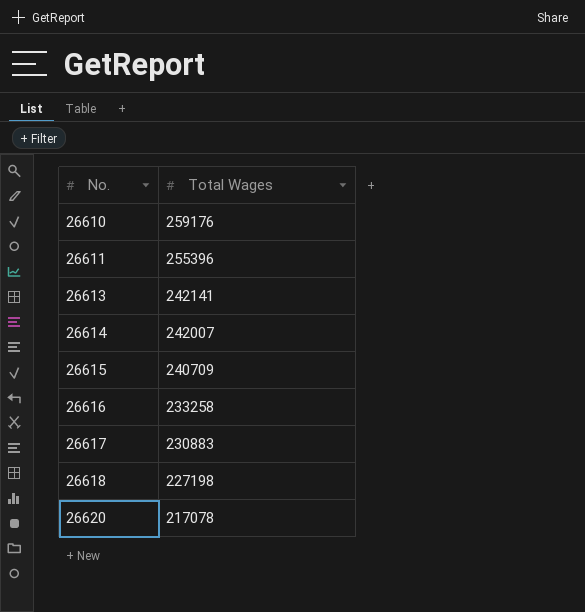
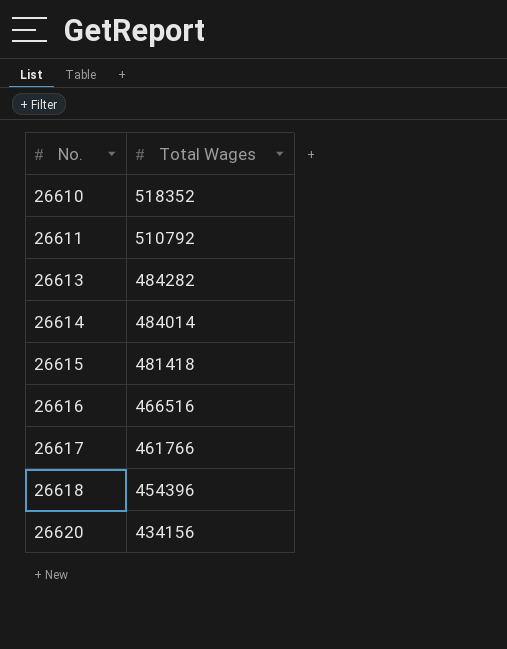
26610 | Total Wages: 259176 -> 518352
26611 | Total Wages: 255396 -> 510792
26613 | Total Wages: 242141 -> 484282
26614 | Total Wages: 242007 -> 484014
26615 | Total Wages: 240709 -> 481418
26616 | Total Wages: 233258 -> 466516
26617 | Total Wages: 230883 -> 461766
26618 | Total Wages: 227198 -> 454396
26620 | Total Wages: 217078 -> 434156

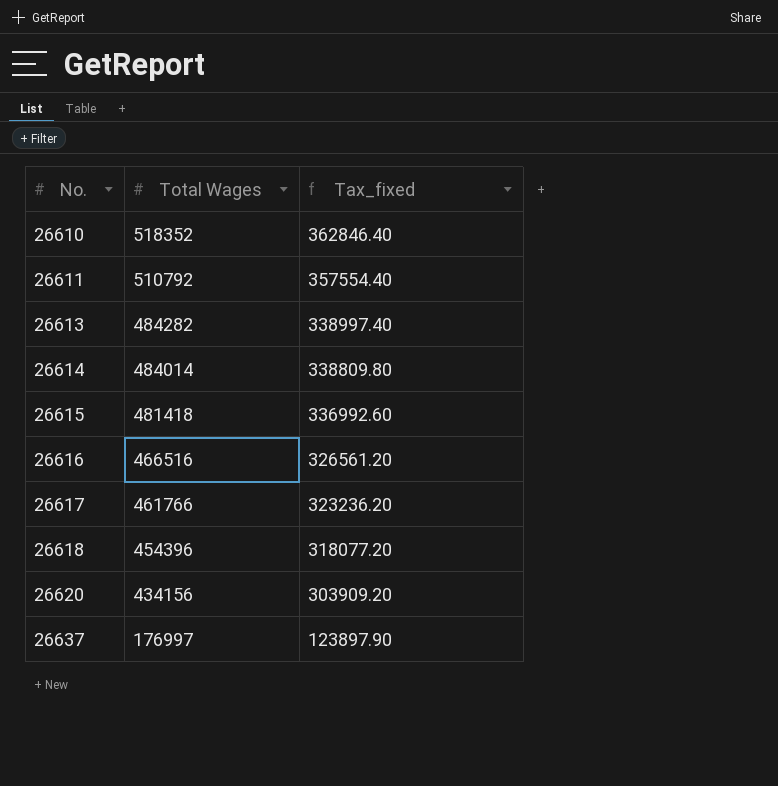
column Tax_fixed | formula: none -> [Total Wages] * 0.7
row 26637: none -> 176997 | 123897.90

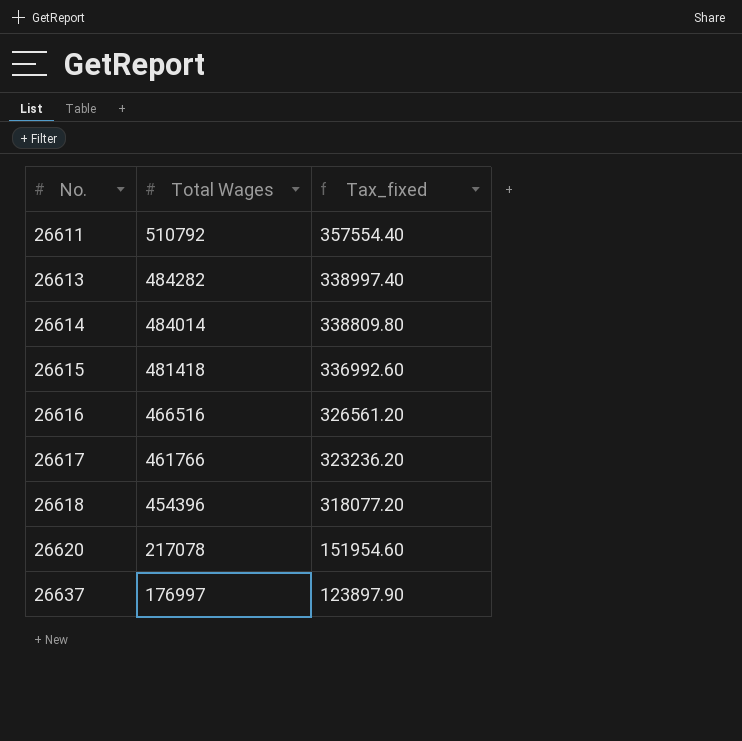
row 26610: 518352 | 362846.40 -> none
26620 | Total Wages: 434156 -> 217078
26620 | Tax_fixed: 303909.20 -> 151954.60

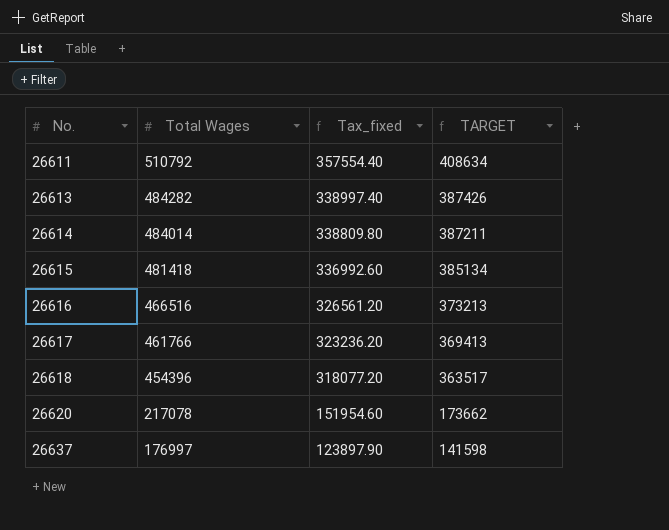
column TARGET | formula: none -> [Total Wages] * 0.8

